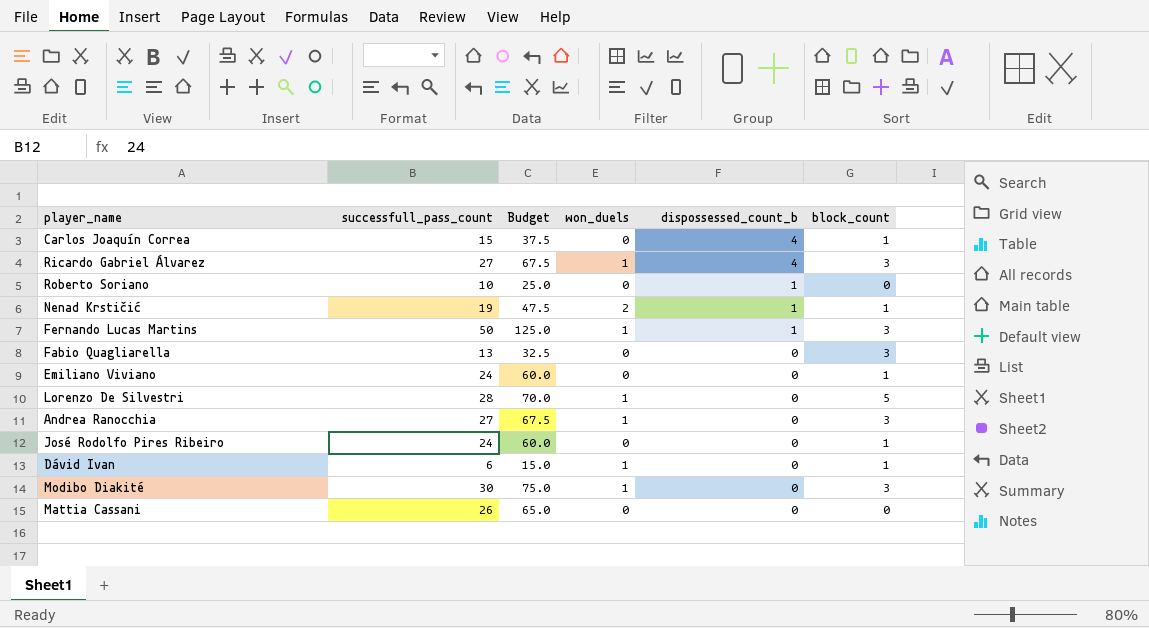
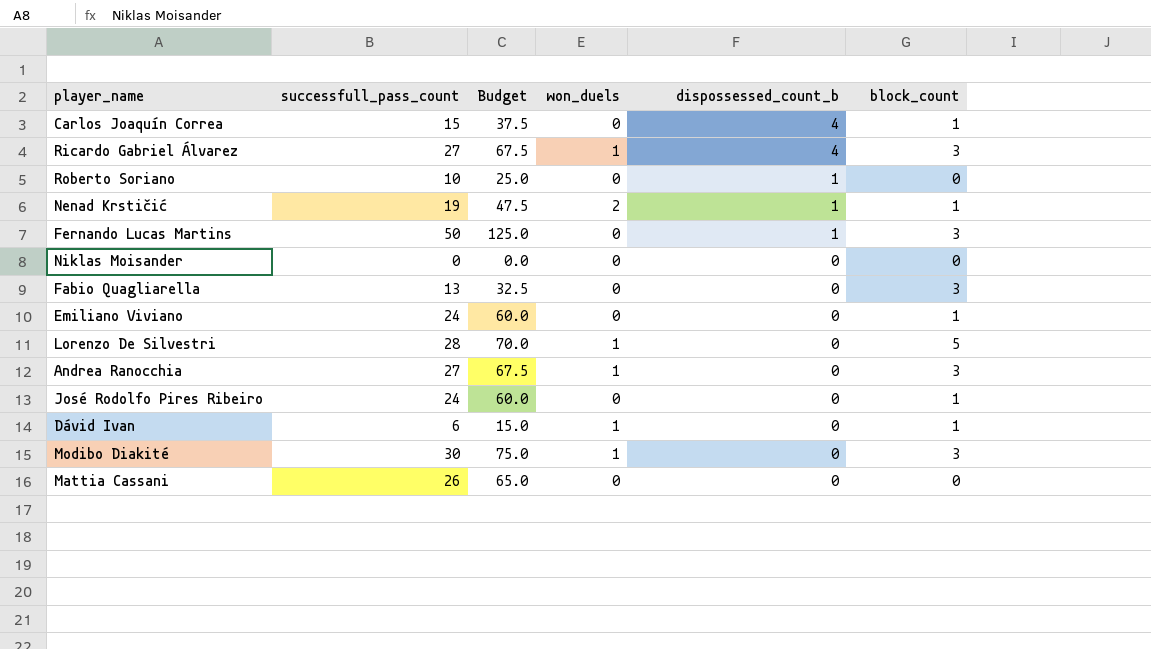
Fernando Lucas Martins | won_duels: 1 -> 0
row Niklas Moisander: none -> 0 | 0.0 | 0 | 0 | 0

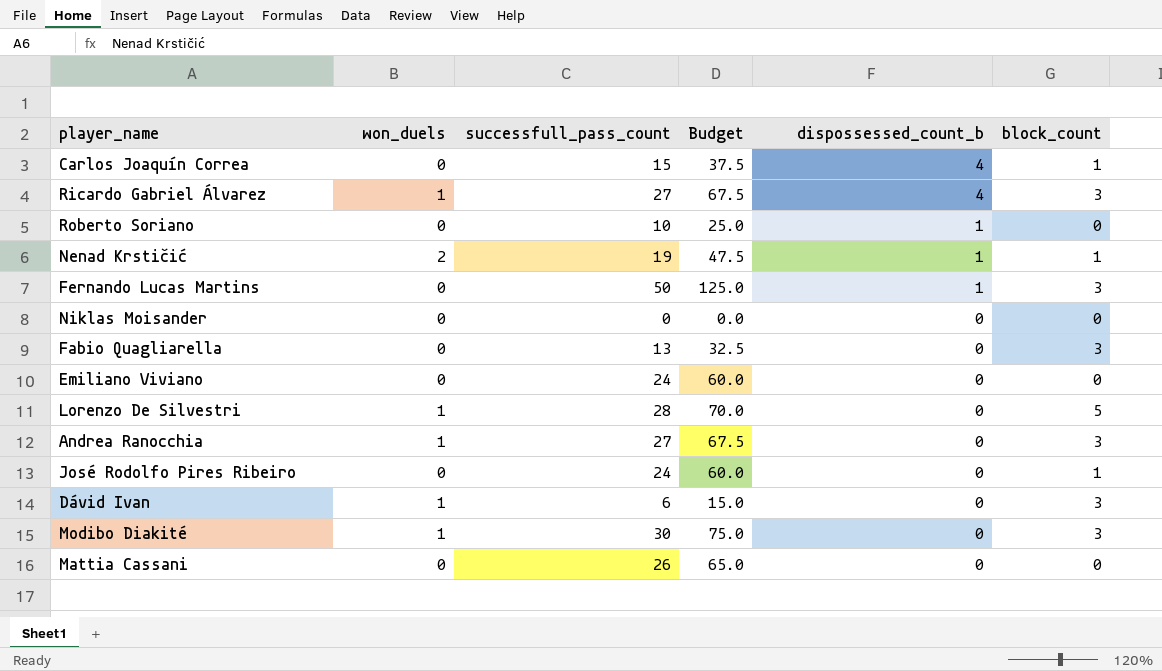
column won_duels | position: 4 -> 2
Emiliano Viviano | block_count: 1 -> 0
Dávid Ivan | block_count: 1 -> 3

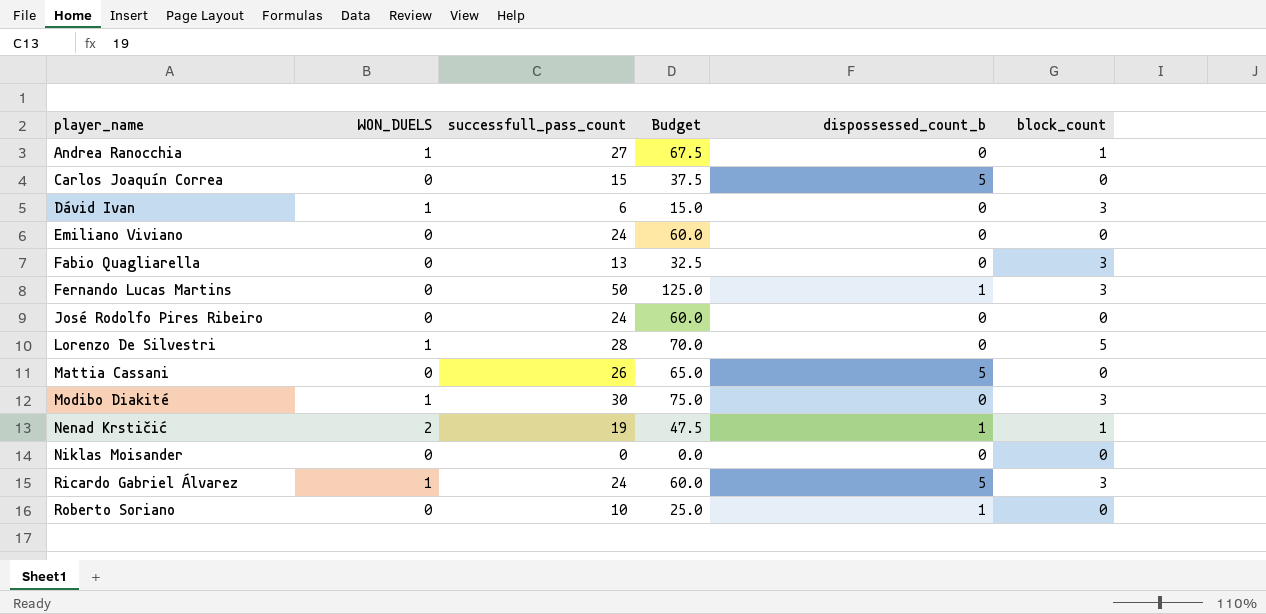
row order: dispossessed_count_b descending -> player_name ascending
column name: won_duels -> WON_DUELS
Andrea Ranocchia | block_count: 3 -> 1
Carlos Joaquín Correa | dispossessed_count_b: 4 -> 5
Carlos Joaquín Correa | block_count: 1 -> 0
José Rodolfo Pires Ribeiro | block_count: 1 -> 0
Mattia Cassani | dispossessed_count_b: 0 -> 5
Ricardo Gabriel Álvarez | successfull_pass_count: 27 -> 24
Ricardo Gabriel Álvarez | Budget: 67.5 -> 60.0
Ricardo Gabriel Álvarez | dispossessed_count_b: 4 -> 5

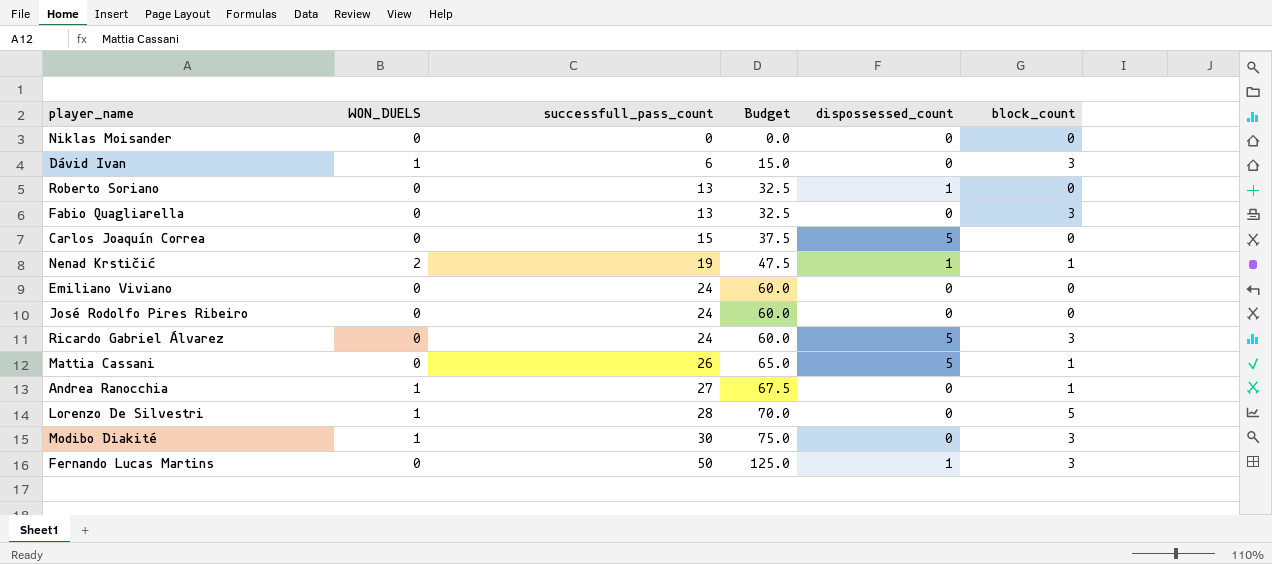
row order: player_name ascending -> successfull_pass_count ascending
column name: dispossessed_count_b -> dispossessed_count
Roberto Soriano | successfull_pass_count: 10 -> 13
Roberto Soriano | Budget: 25.0 -> 32.5
Ricardo Gabriel Álvarez | WON_DUELS: 1 -> 0
Mattia Cassani | block_count: 0 -> 1

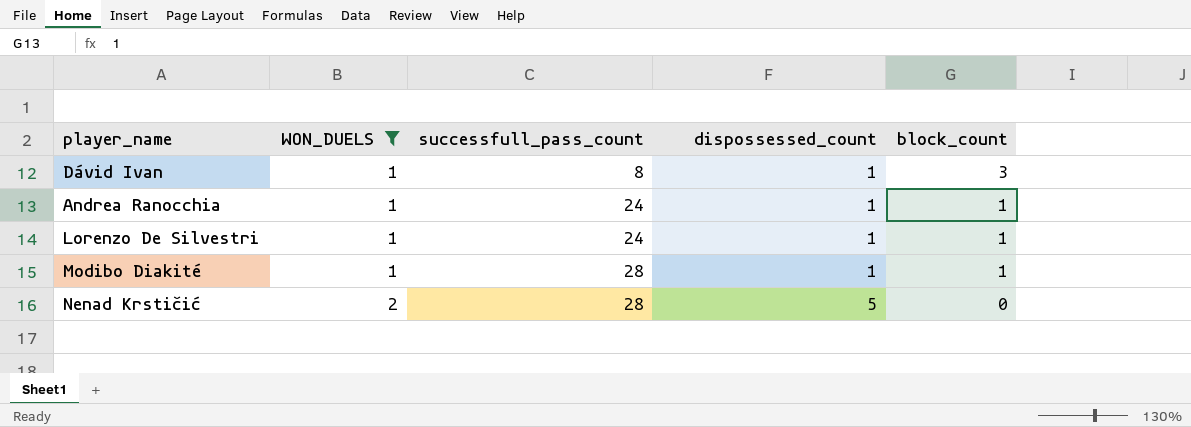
filter: none -> WON_DUELS != 0
row order: successfull_pass_count ascending -> WON_DUELS ascending
column Budget | formula: [successfull_pass_count] * 2.5 -> none
Dávid Ivan | successfull_pass_count: 6 -> 8
Dávid Ivan | dispossessed_count: 0 -> 1
Andrea Ranocchia | successfull_pass_count: 27 -> 24
Andrea Ranocchia | dispossessed_count: 0 -> 1
Lorenzo De Silvestri | successfull_pass_count: 28 -> 24
Lorenzo De Silvestri | dispossessed_count: 0 -> 1
Lorenzo De Silvestri | block_count: 5 -> 1
Modibo Diakité | successfull_pass_count: 30 -> 28
Modibo Diakité | dispossessed_count: 0 -> 1
Modibo Diakité | block_count: 3 -> 1
Nenad Krstičić | successfull_pass_count: 19 -> 28
Nenad Krstičić | dispossessed_count: 1 -> 5
Nenad Krstičić | block_count: 1 -> 0

